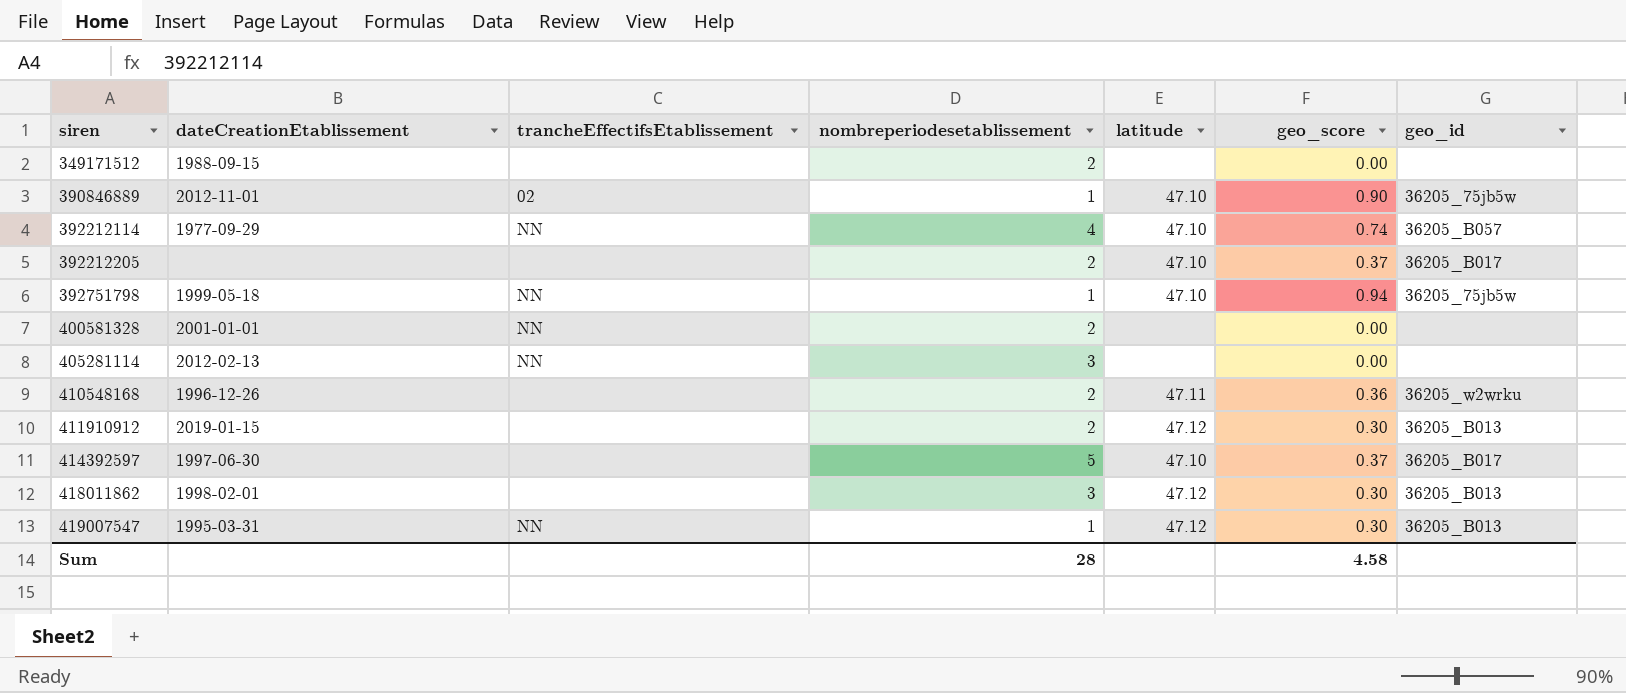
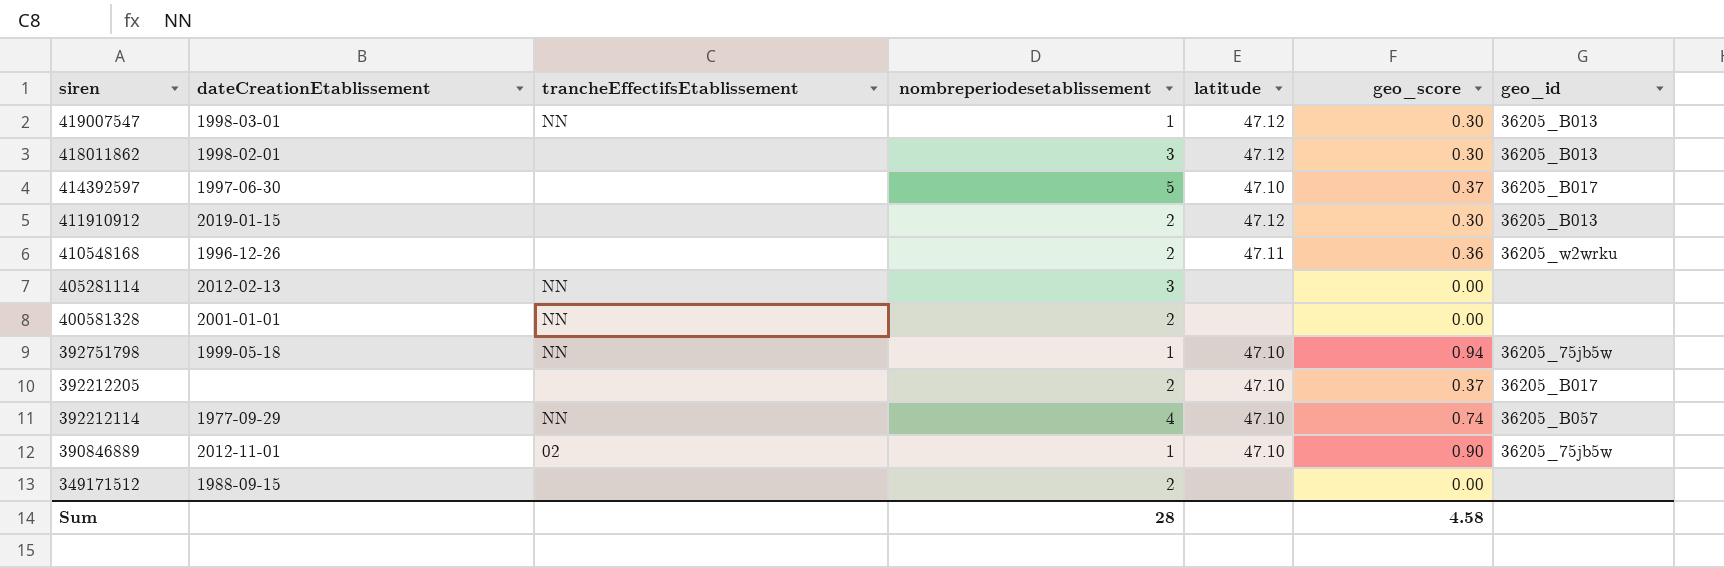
row order: siren ascending -> siren descending
419007547 | dateCreationEtablissement: 1995-03-31 -> 1998-03-01

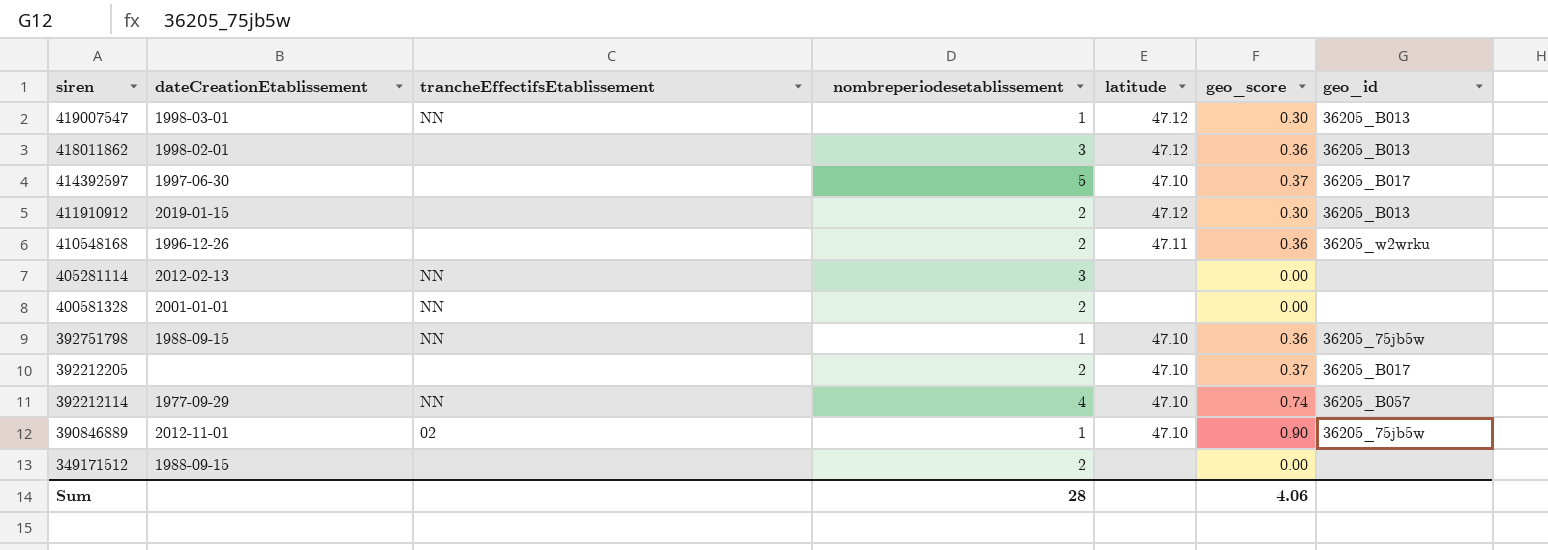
418011862 | geo_score: 0.30 -> 0.36
392751798 | dateCreationEtablissement: 1999-05-18 -> 1988-09-15
392751798 | geo_score: 0.94 -> 0.36
Sum | geo_score: 4.58 -> 4.06

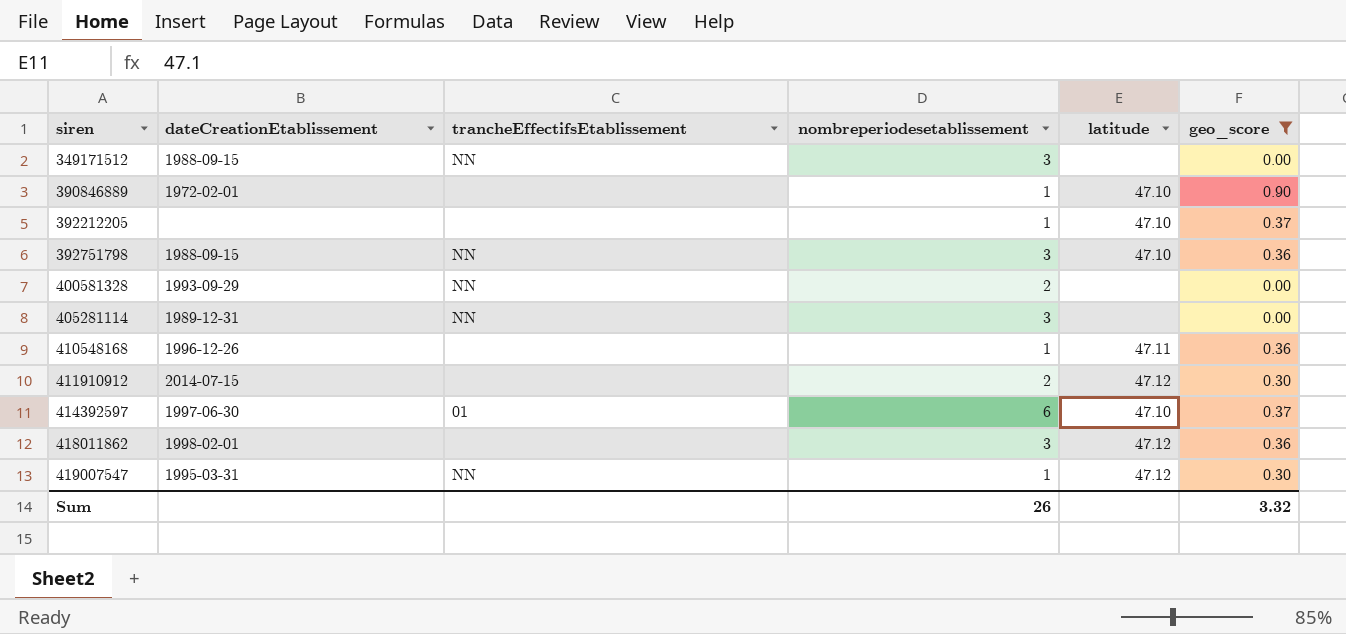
filter: none -> geo_score != 0.74
row order: siren descending -> siren ascending
column geo_id | position: 7 -> none
349171512 | trancheEffectifsEtablissement: none -> NN
349171512 | nombreperiodesetablissement: 2 -> 3
390846889 | dateCreationEtablissement: 2012-11-01 -> 1972-02-01
390846889 | trancheEffectifsEtablissement: 02 -> none
392212205 | nombreperiodesetablissement: 2 -> 1
392751798 | nombreperiodesetablissement: 1 -> 3
400581328 | dateCreationEtablissement: 2001-01-01 -> 1993-09-29
405281114 | dateCreationEtablissement: 2012-02-13 -> 1989-12-31
410548168 | nombreperiodesetablissement: 2 -> 1
411910912 | dateCreationEtablissement: 2019-01-15 -> 2014-07-15
414392597 | trancheEffectifsEtablissement: none -> 01
414392597 | nombreperiodesetablissement: 5 -> 6
419007547 | dateCreationEtablissement: 1998-03-01 -> 1995-03-31
Sum | nombreperiodesetablissement: 28 -> 26
Sum | geo_score: 4.06 -> 3.32

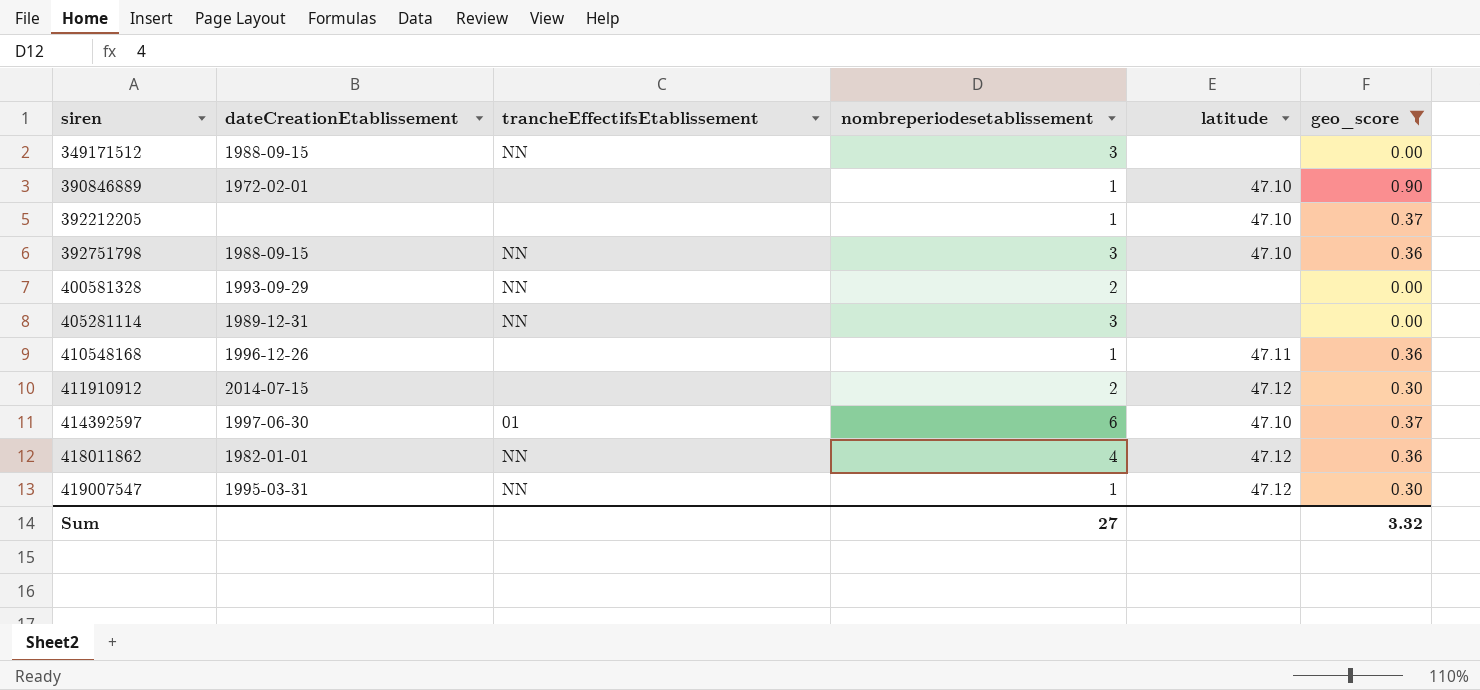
418011862 | dateCreationEtablissement: 1998-02-01 -> 1982-01-01
418011862 | trancheEffectifsEtablissement: none -> NN
418011862 | nombreperiodesetablissement: 3 -> 4
Sum | nombreperiodesetablissement: 26 -> 27

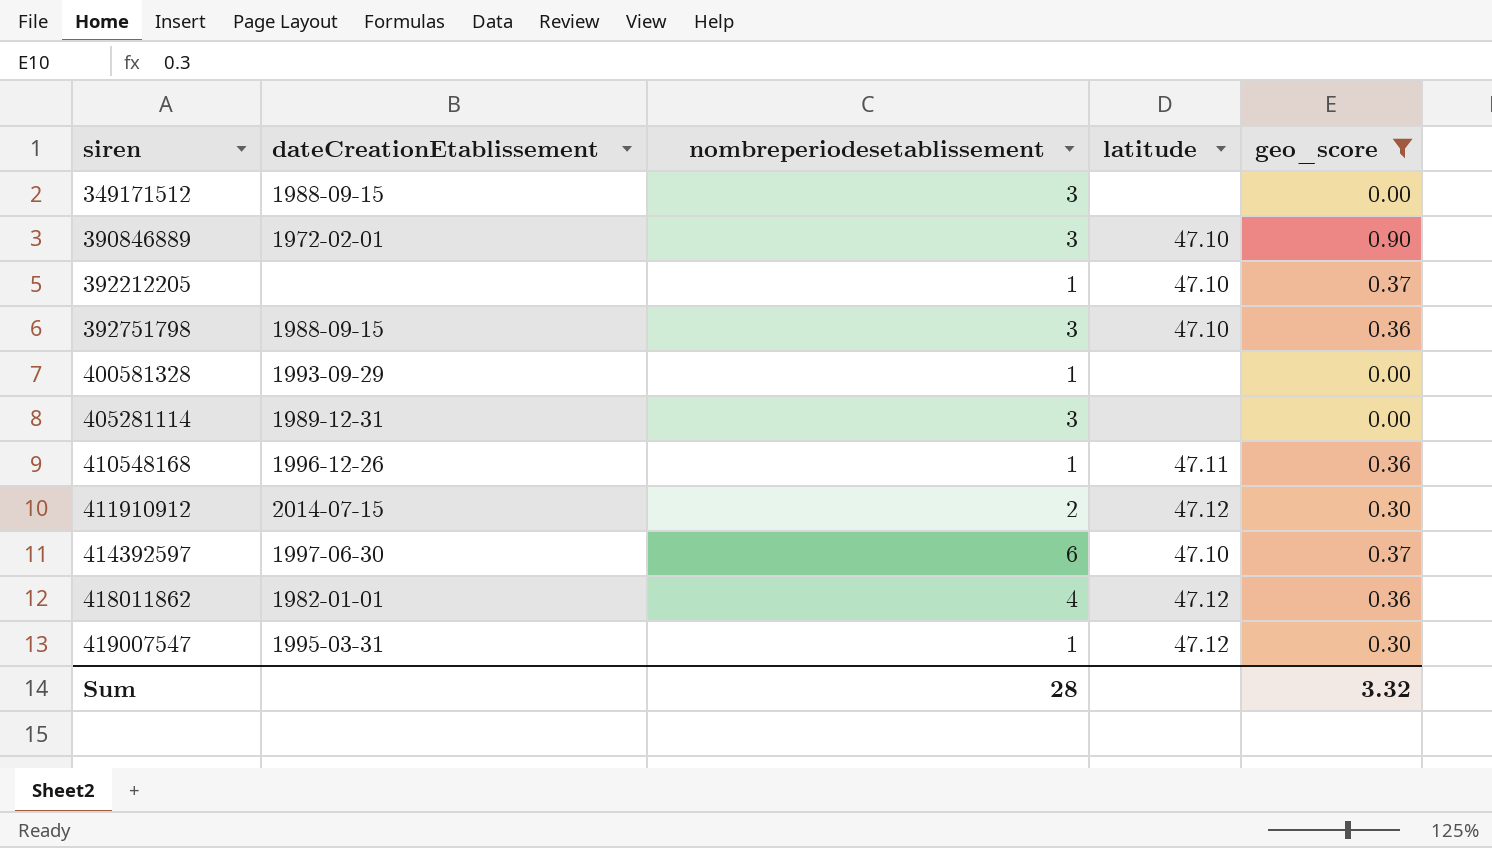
column trancheEffectifsEtablissement | position: 3 -> none
390846889 | nombreperiodesetablissement: 1 -> 3
400581328 | nombreperiodesetablissement: 2 -> 1
Sum | nombreperiodesetablissement: 27 -> 28

